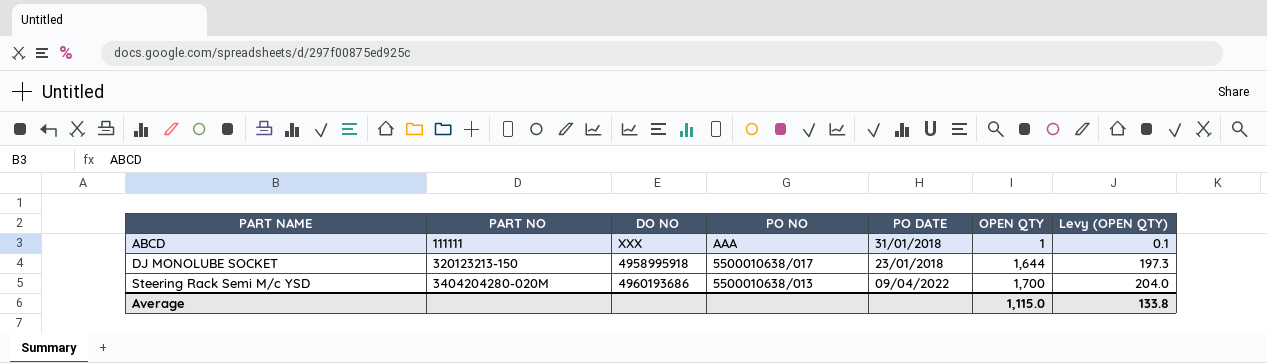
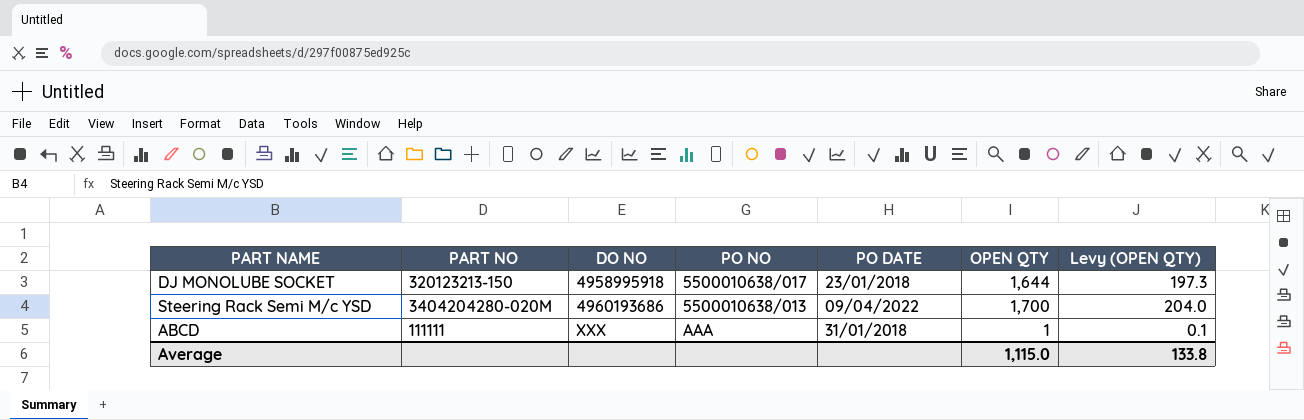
row order: PART NAME ascending -> DO NO ascending

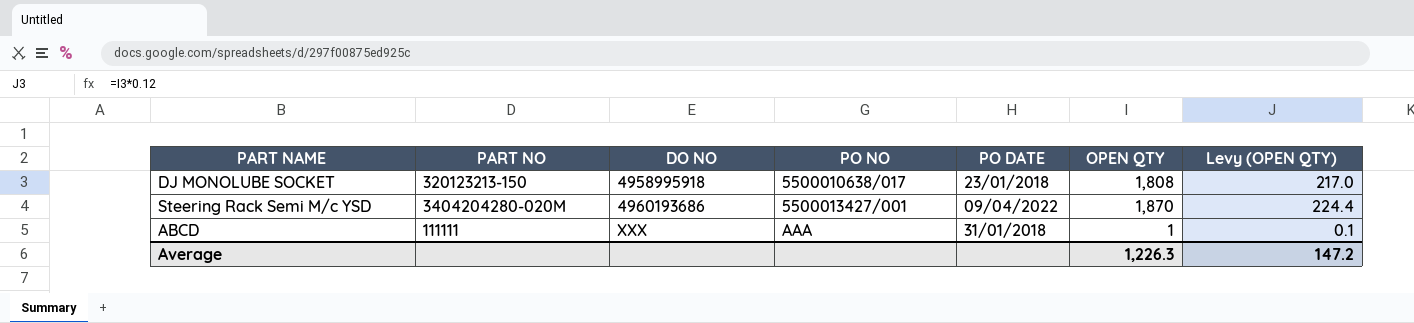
DJ MONOLUBE SOCKET | OPEN QTY: 1,644 -> 1,808
DJ MONOLUBE SOCKET | Levy (OPEN QTY): 197.3 -> 217.0
Steering Rack Semi M/c YSD | PO NO: 5500010638/013 -> 5500013427/001
Steering Rack Semi M/c YSD | OPEN QTY: 1,700 -> 1,870
Steering Rack Semi M/c YSD | Levy (OPEN QTY): 204.0 -> 224.4
Average | OPEN QTY: 1,115.0 -> 1,226.3
Average | Levy (OPEN QTY): 133.8 -> 147.2

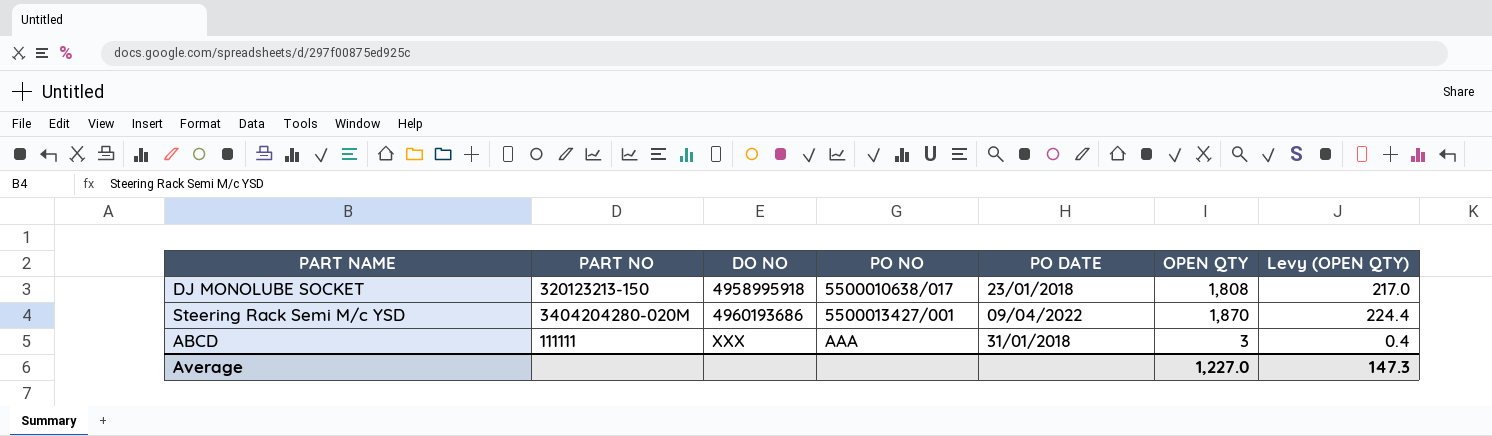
ABCD | OPEN QTY: 1 -> 3
ABCD | Levy (OPEN QTY): 0.1 -> 0.4
Average | OPEN QTY: 1,226.3 -> 1,227.0
Average | Levy (OPEN QTY): 147.2 -> 147.3

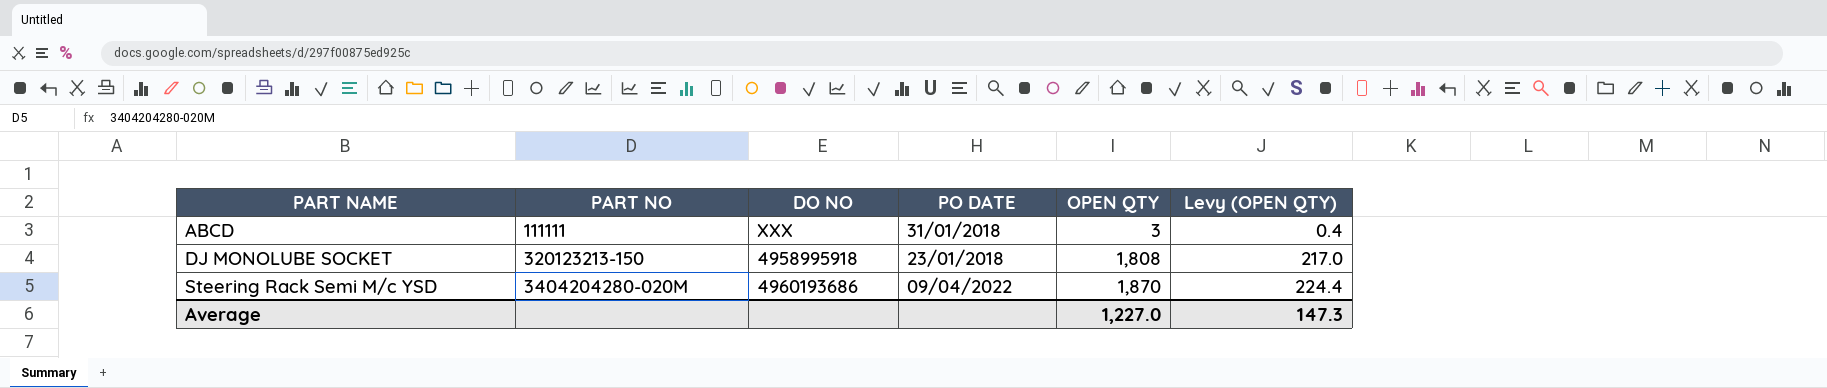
row order: DO NO ascending -> PART NAME ascending
column PO NO | position: 4 -> none

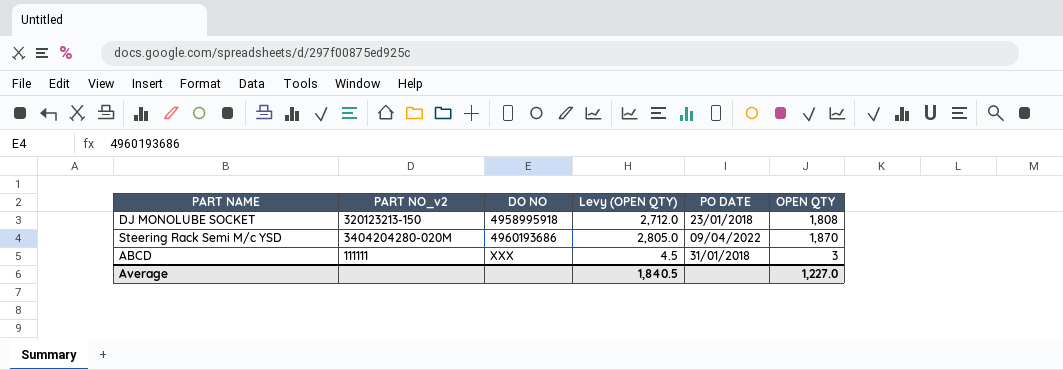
row order: PART NAME ascending -> DO NO ascending
column name: PART NO -> PART NO_v2
column Levy (OPEN QTY) | formula: [OPEN QTY] * 0.12 -> [OPEN QTY] * 1.5
column Levy (OPEN QTY) | position: 6 -> 4
Average | Levy (OPEN QTY): 147.3 -> 1,840.5

